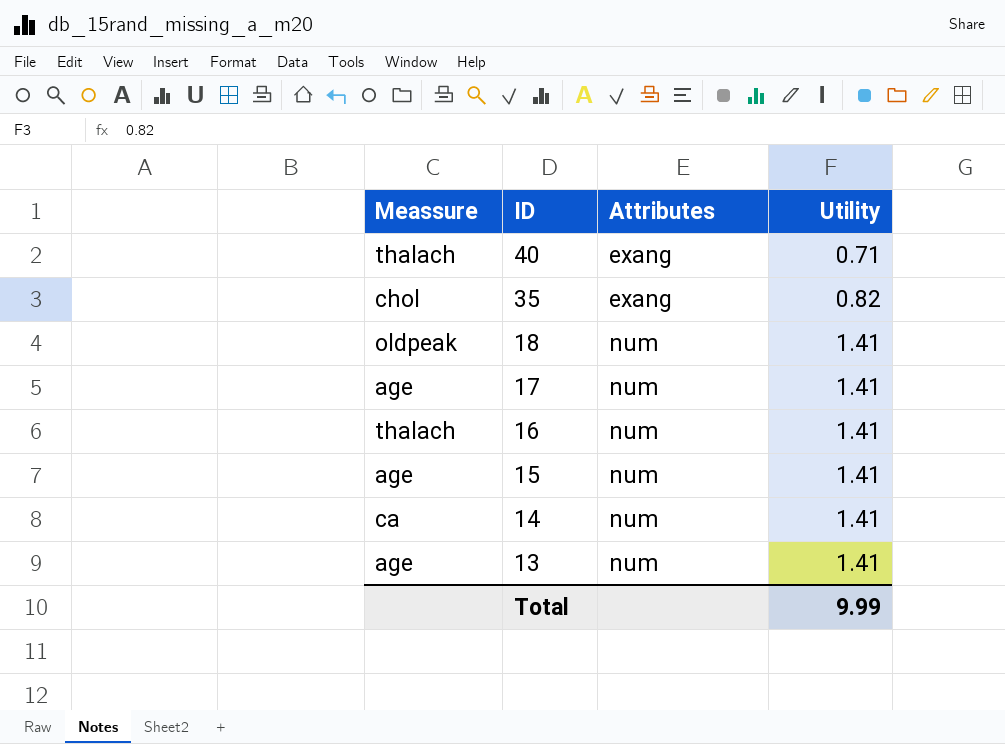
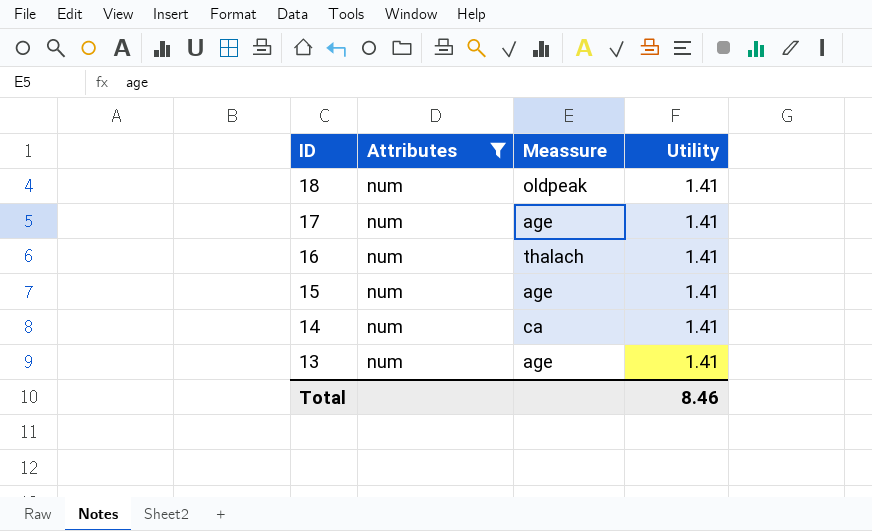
filter: none -> Attributes = num
column Meassure | position: 1 -> 3
Total | Utility: 9.99 -> 8.46

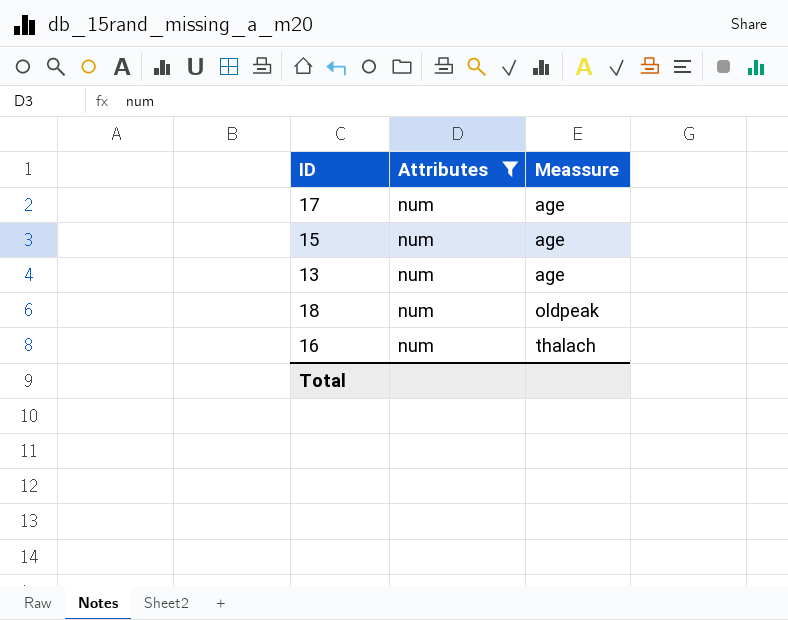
row order: ID descending -> Meassure ascending
column Utility | position: 4 -> none
row 14: num | ca | 1.41 -> none

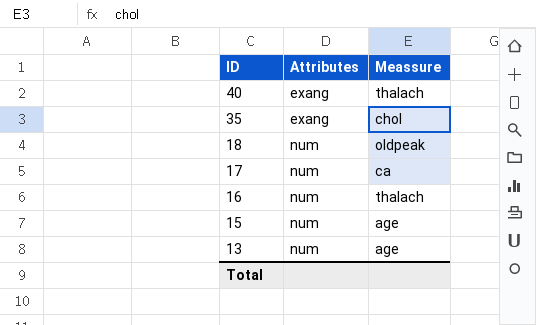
filter: Attributes = num -> none
row order: Meassure ascending -> ID descending
17 | Meassure: age -> ca

